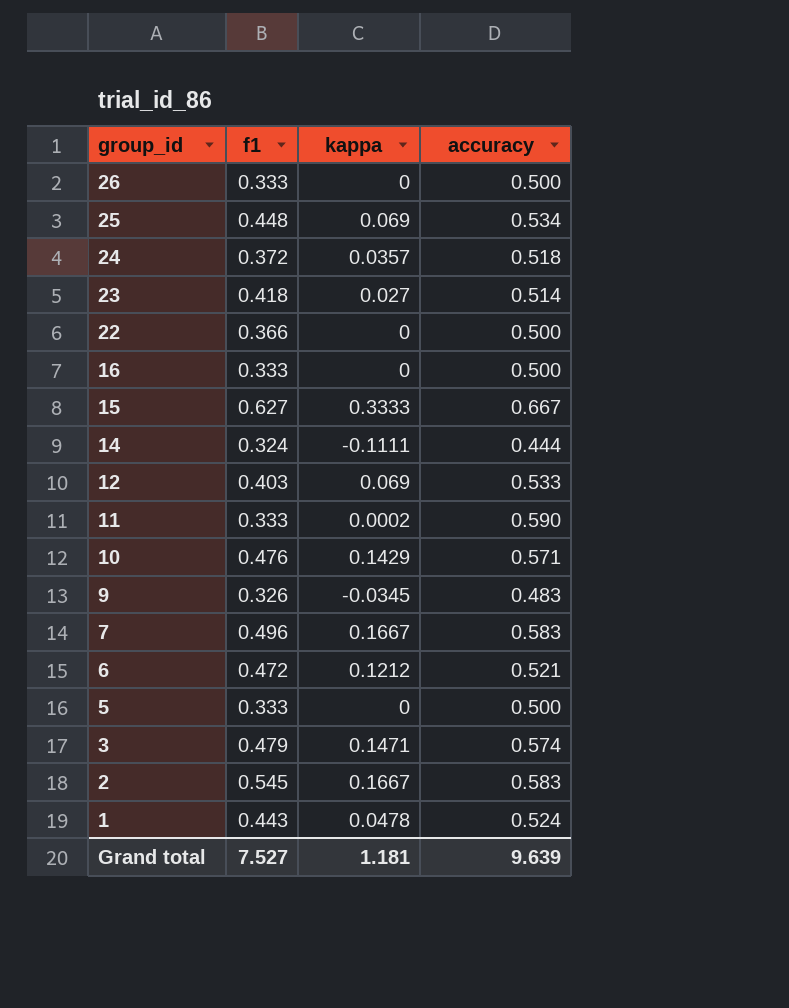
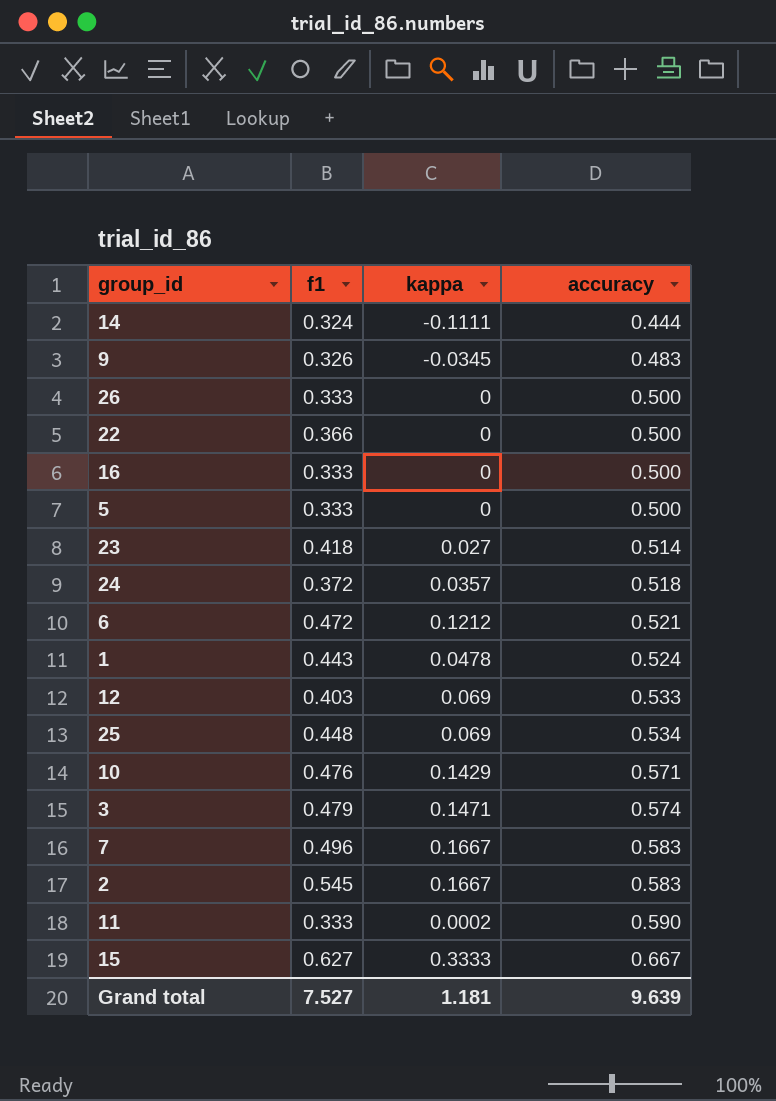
row order: group_id descending -> accuracy ascending

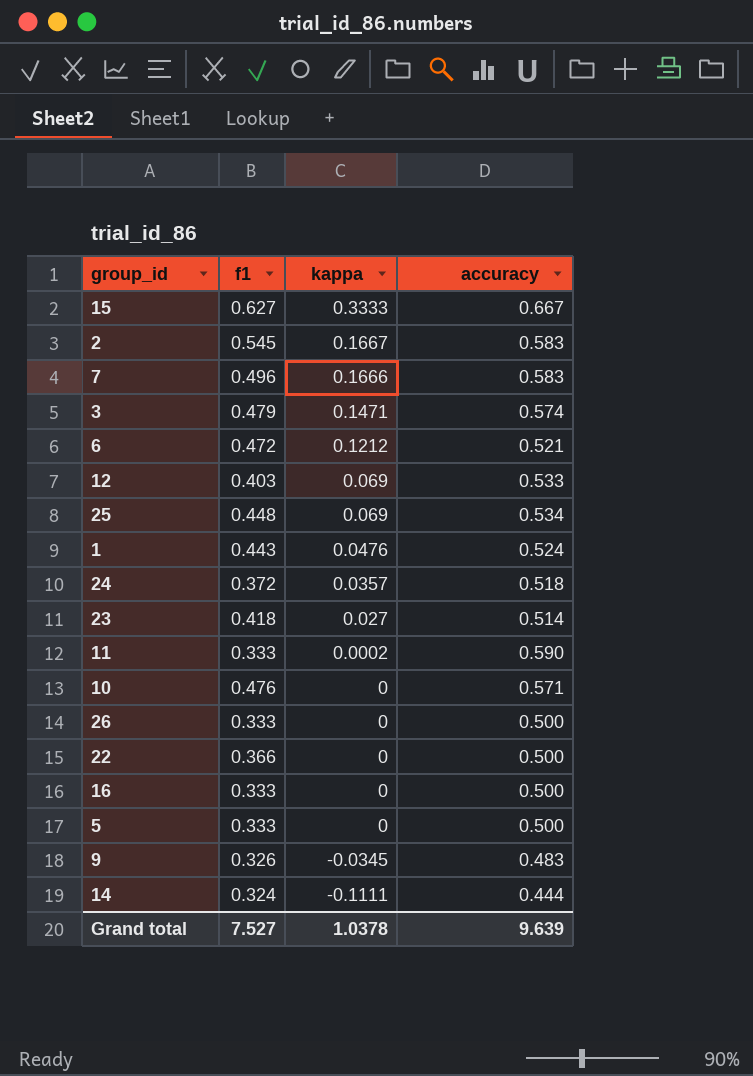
row order: accuracy ascending -> kappa descending
7 | kappa: 0.1667 -> 0.1666
1 | kappa: 0.0478 -> 0.0476
10 | kappa: 0.1429 -> 0
Grand total | kappa: 1.181 -> 1.0378

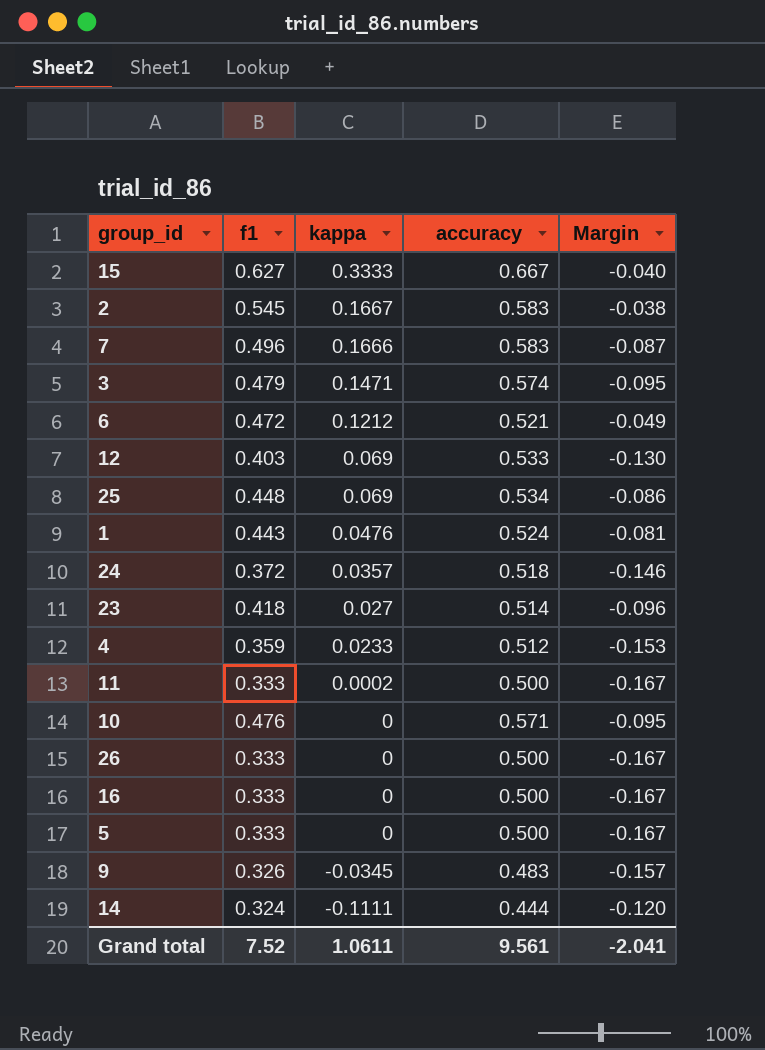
column Margin | formula: none -> [f1] - [accuracy]
row 22: 0.366 | 0 | 0.500 -> none
row 4: none -> 0.359 | 0.0233 | 0.512 | -0.153
11 | accuracy: 0.590 -> 0.500
Grand total | f1: 7.527 -> 7.52
Grand total | kappa: 1.0378 -> 1.0611
Grand total | accuracy: 9.639 -> 9.561

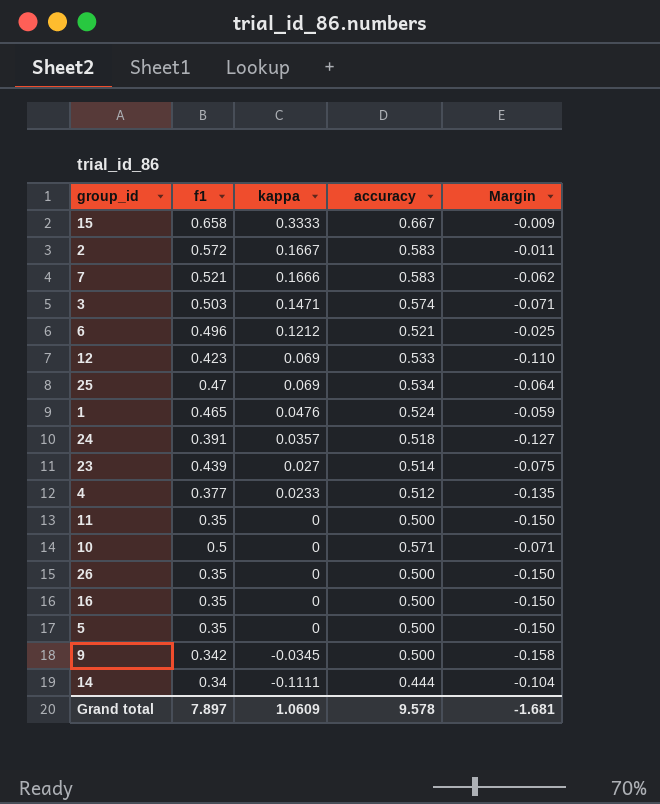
15 | f1: 0.627 -> 0.658
15 | Margin: -0.040 -> -0.009
2 | f1: 0.545 -> 0.572
2 | Margin: -0.038 -> -0.011
7 | f1: 0.496 -> 0.521
7 | Margin: -0.087 -> -0.062
3 | f1: 0.479 -> 0.503
3 | Margin: -0.095 -> -0.071
6 | f1: 0.472 -> 0.496
6 | Margin: -0.049 -> -0.025
12 | f1: 0.403 -> 0.423
12 | Margin: -0.130 -> -0.110
25 | f1: 0.448 -> 0.47
25 | Margin: -0.086 -> -0.064
1 | f1: 0.443 -> 0.465
1 | Margin: -0.081 -> -0.059
24 | f1: 0.372 -> 0.391
24 | Margin: -0.146 -> -0.127
23 | f1: 0.418 -> 0.439
23 | Margin: -0.096 -> -0.075
4 | f1: 0.359 -> 0.377
4 | Margin: -0.153 -> -0.135
11 | f1: 0.333 -> 0.35
11 | kappa: 0.0002 -> 0
11 | Margin: -0.167 -> -0.150
10 | f1: 0.476 -> 0.5
10 | Margin: -0.095 -> -0.071
26 | f1: 0.333 -> 0.35
26 | Margin: -0.167 -> -0.150
16 | f1: 0.333 -> 0.35
16 | Margin: -0.167 -> -0.150
5 | f1: 0.333 -> 0.35
5 | Margin: -0.167 -> -0.150
9 | f1: 0.326 -> 0.342
9 | accuracy: 0.483 -> 0.500
9 | Margin: -0.157 -> -0.158
14 | f1: 0.324 -> 0.34
14 | Margin: -0.120 -> -0.104
Grand total | f1: 7.52 -> 7.897
Grand total | kappa: 1.0611 -> 1.0609
Grand total | accuracy: 9.561 -> 9.578
Grand total | Margin: -2.041 -> -1.681

